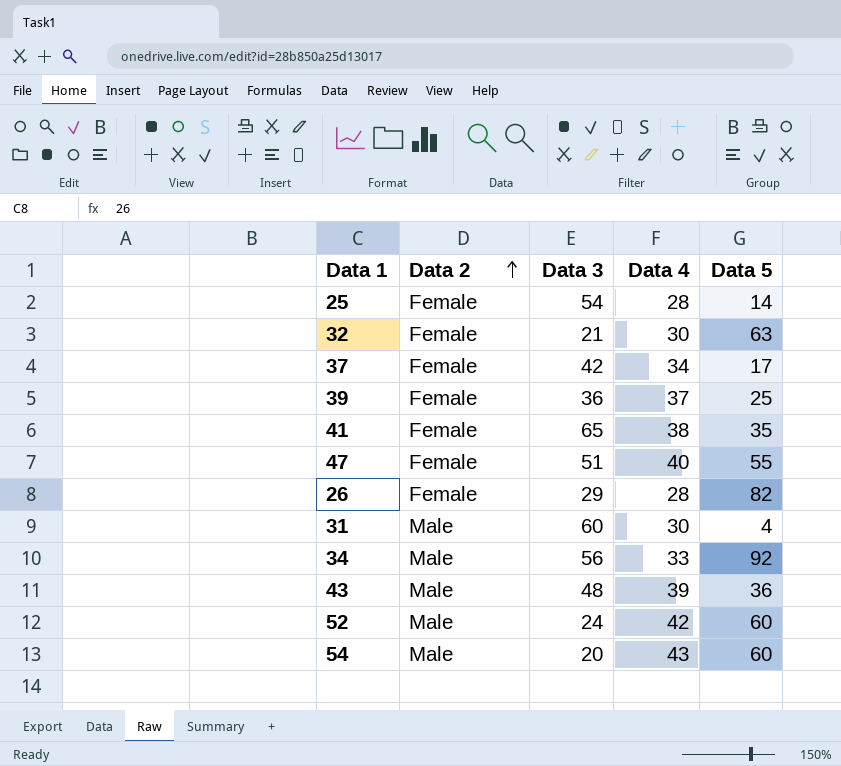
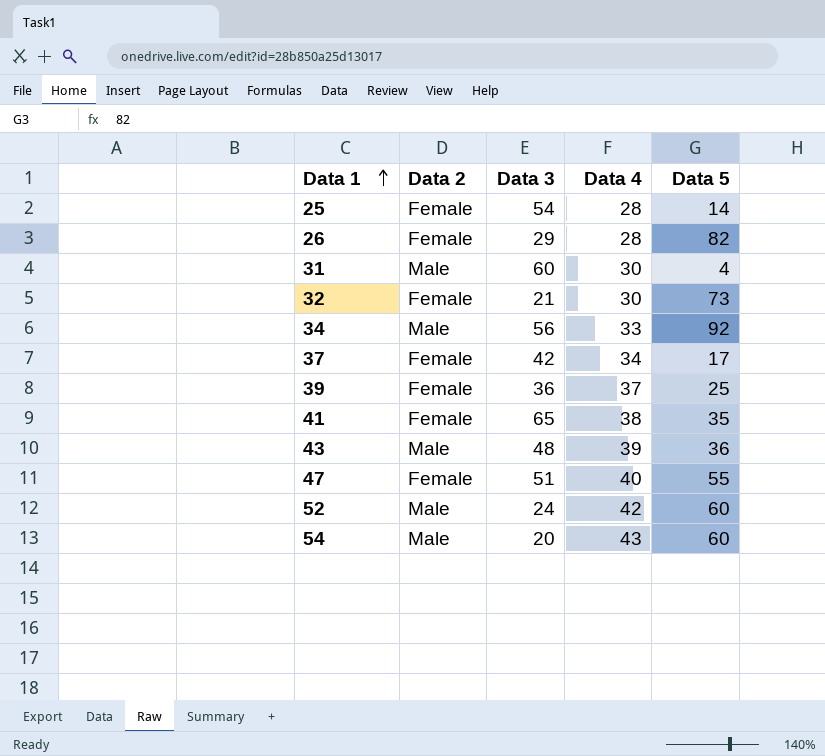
row order: Data 2 ascending -> Data 1 ascending
32 | Data 5: 63 -> 73

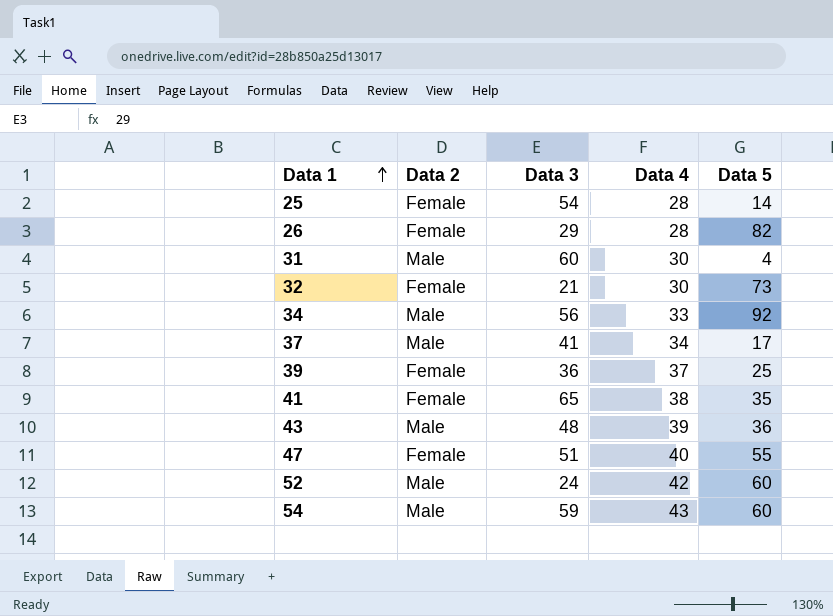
37 | Data 2: Female -> Male
37 | Data 3: 42 -> 41
54 | Data 3: 20 -> 59

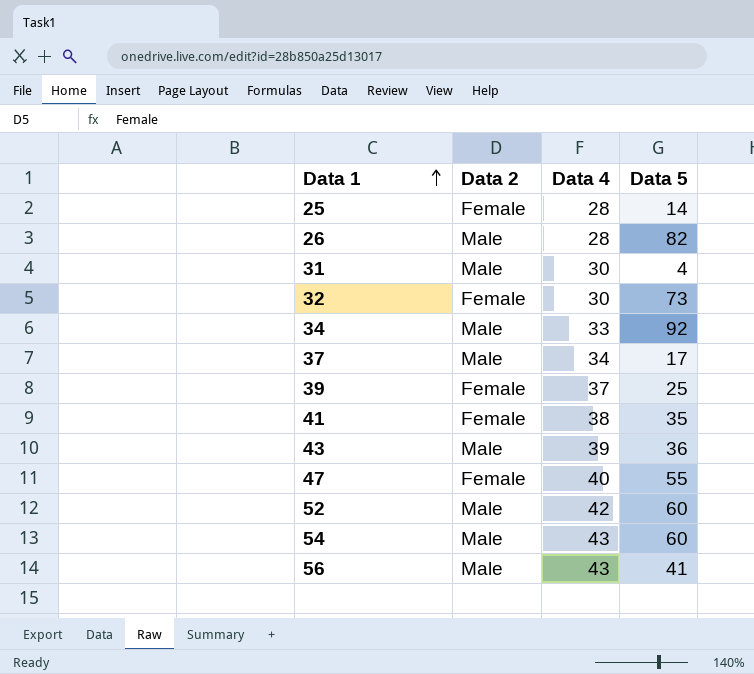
column Data 3 | position: 3 -> none
26 | Data 2: Female -> Male
row 56: none -> Male | 43 | 41

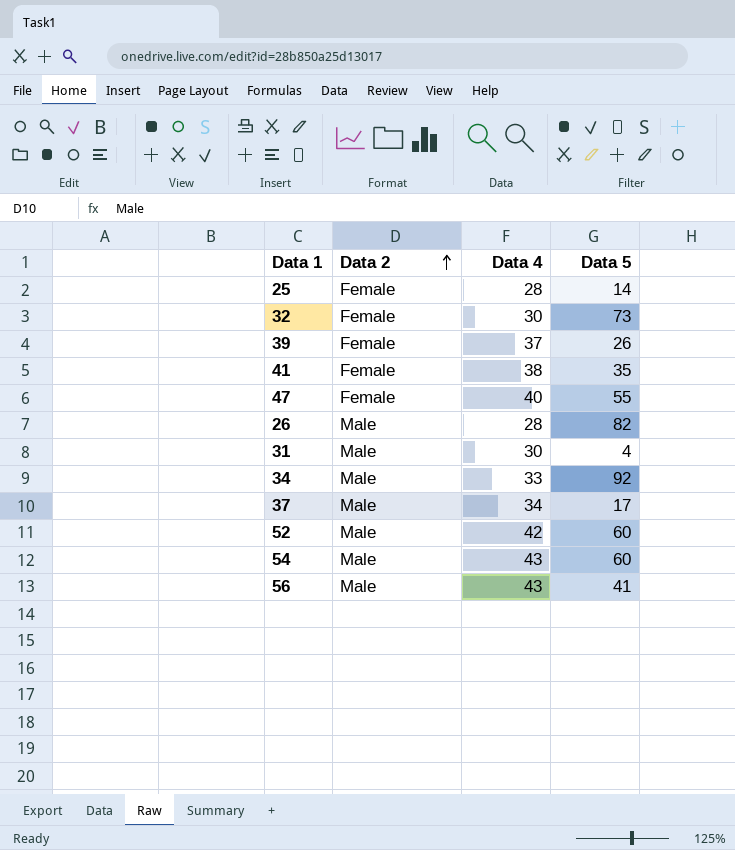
row order: Data 1 ascending -> Data 2 ascending
row 43: Male | 39 | 36 -> none
39 | Data 5: 25 -> 26

